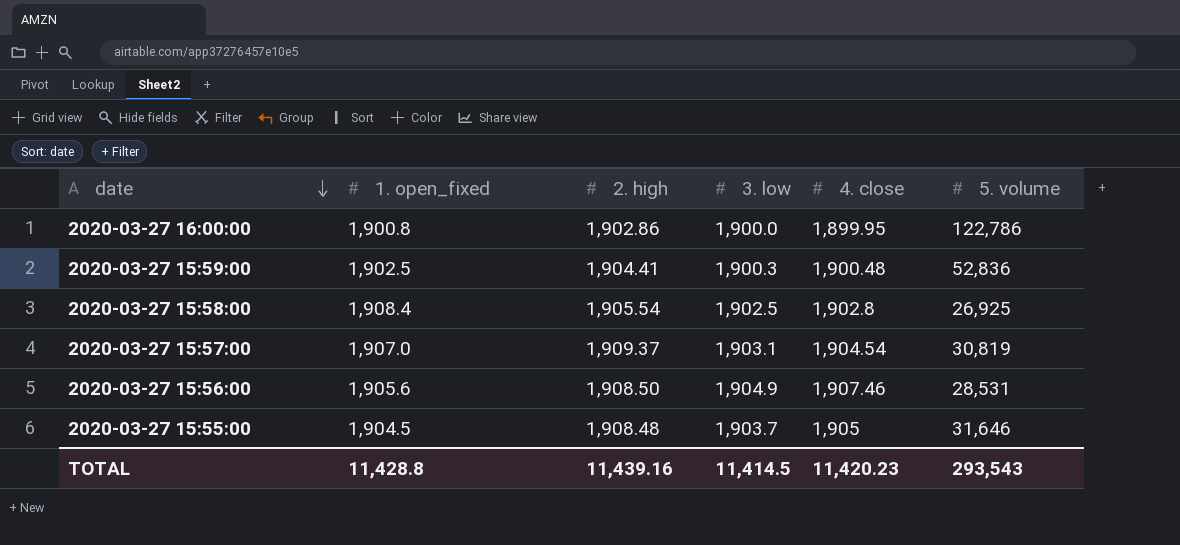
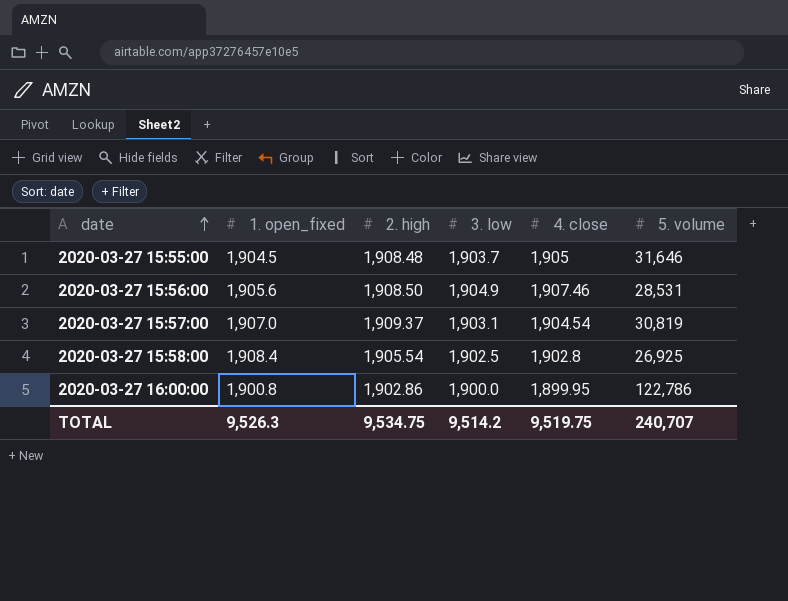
row order: date descending -> date ascending
row 2020-03-27 15:59:00: 1,902.5 | 1,904.41 | 1,900.3 | 1,900.48 | 52,836 -> none
TOTAL | 1. open_fixed: 11,428.8 -> 9,526.3
TOTAL | 2. high: 11,439.16 -> 9,534.75
TOTAL | 3. low: 11,414.5 -> 9,514.2
TOTAL | 4. close: 11,420.23 -> 9,519.75
TOTAL | 5. volume: 293,543 -> 240,707

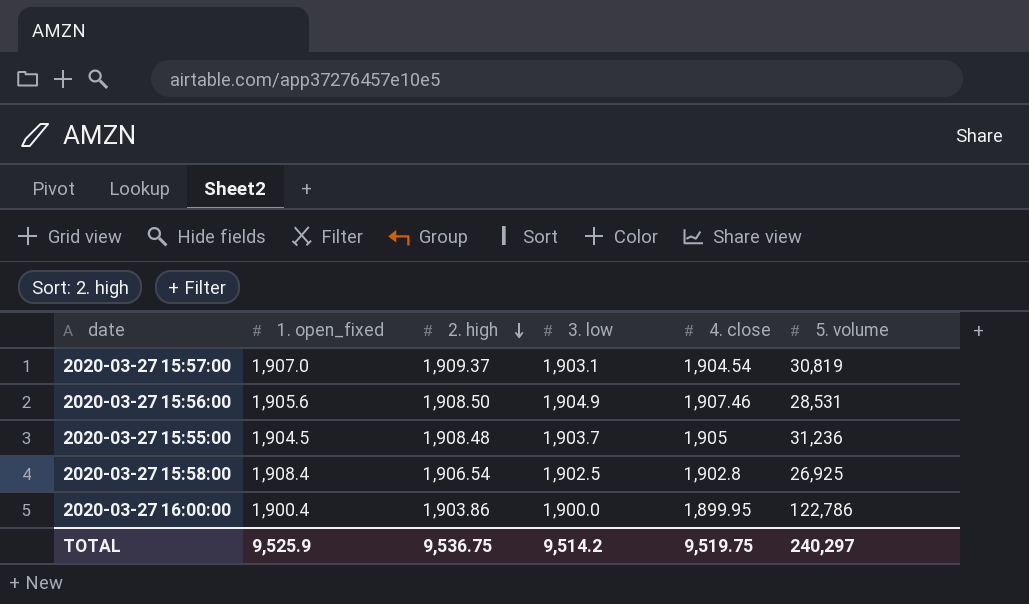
row order: date ascending -> 2. high descending
2020-03-27 15:55:00 | 5. volume: 31,646 -> 31,236
2020-03-27 15:58:00 | 2. high: 1,905.54 -> 1,906.54
2020-03-27 16:00:00 | 1. open_fixed: 1,900.8 -> 1,900.4
2020-03-27 16:00:00 | 2. high: 1,902.86 -> 1,903.86
TOTAL | 1. open_fixed: 9,526.3 -> 9,525.9
TOTAL | 2. high: 9,534.75 -> 9,536.75
TOTAL | 5. volume: 240,707 -> 240,297

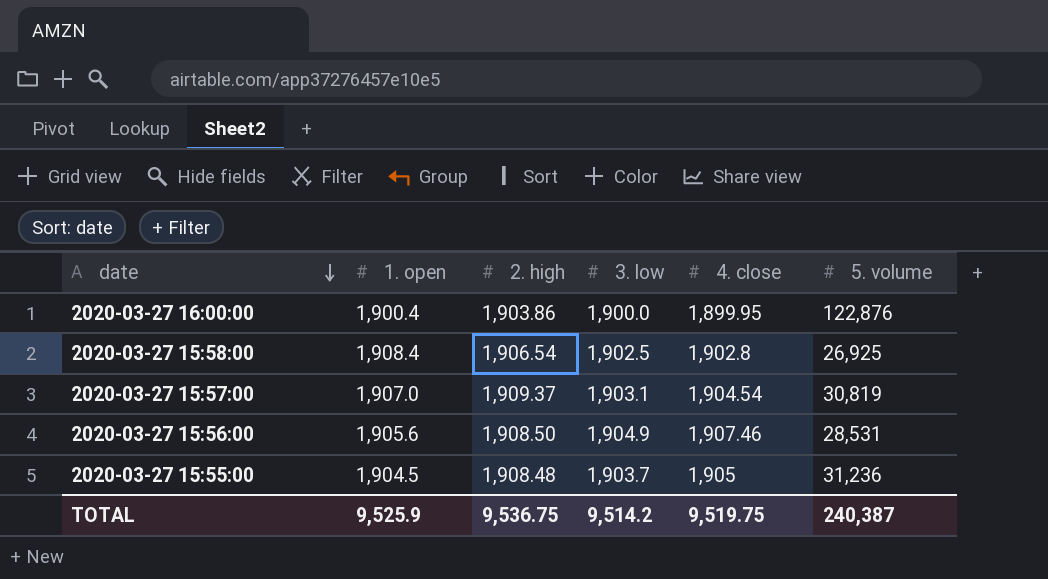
row order: 2. high descending -> date descending
column name: 1. open_fixed -> 1. open
2020-03-27 16:00:00 | 5. volume: 122,786 -> 122,876
TOTAL | 5. volume: 240,297 -> 240,387

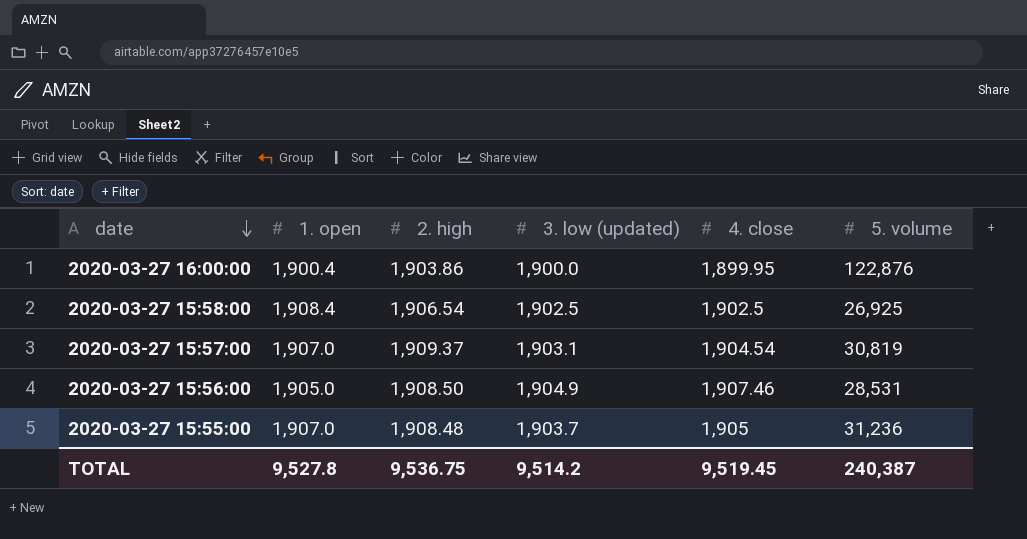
column name: 3. low -> 3. low (updated)
2020-03-27 15:58:00 | 4. close: 1,902.8 -> 1,902.5
2020-03-27 15:56:00 | 1. open: 1,905.6 -> 1,905.0
2020-03-27 15:55:00 | 1. open: 1,904.5 -> 1,907.0
TOTAL | 1. open: 9,525.9 -> 9,527.8
TOTAL | 4. close: 9,519.75 -> 9,519.45

